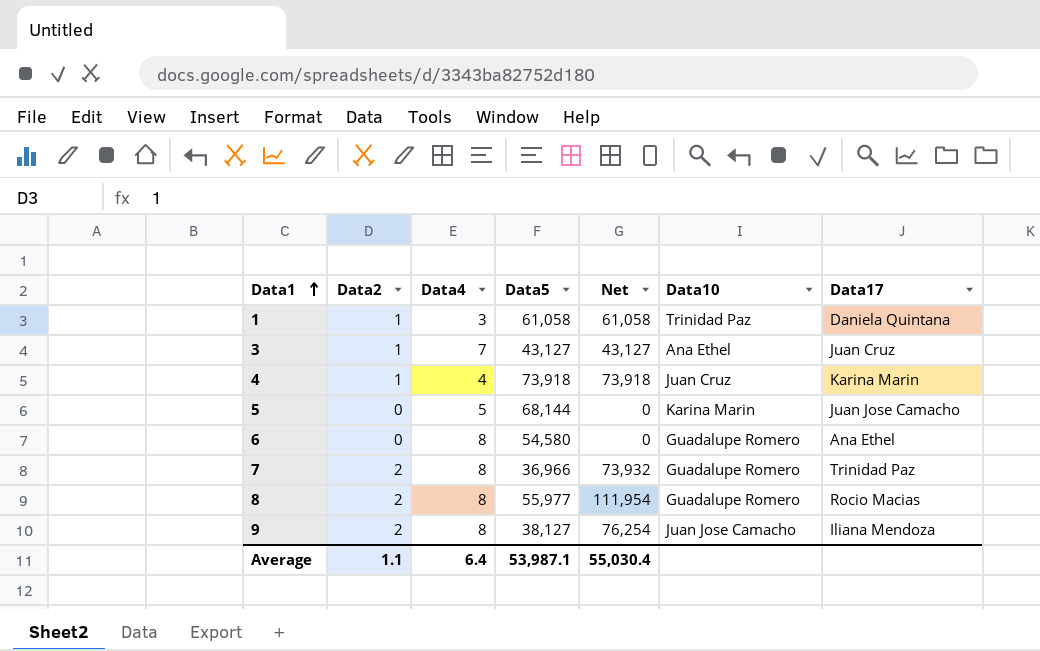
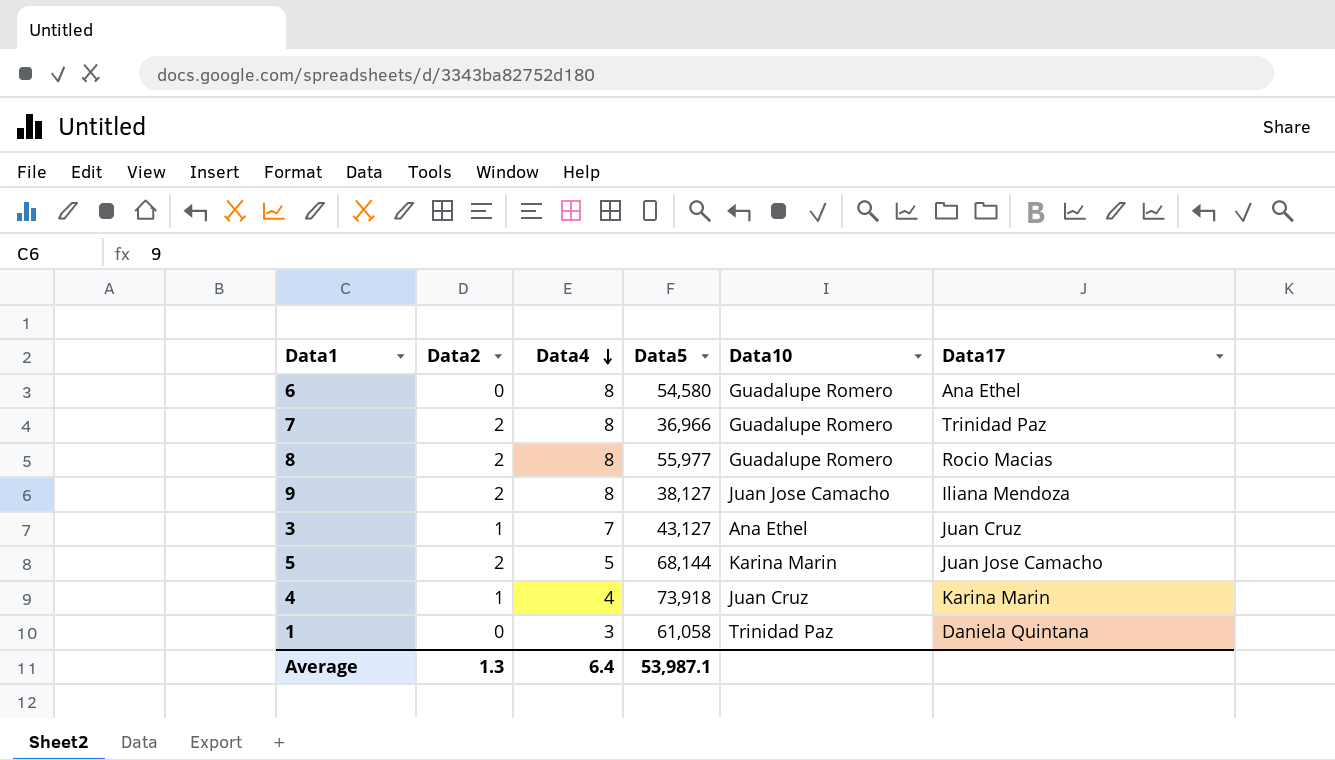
row order: Data1 ascending -> Data4 descending
column Net | formula: [Data2] * [Data5] -> none
5 | Data2: 0 -> 2
1 | Data2: 1 -> 0
Average | Data2: 1.1 -> 1.3

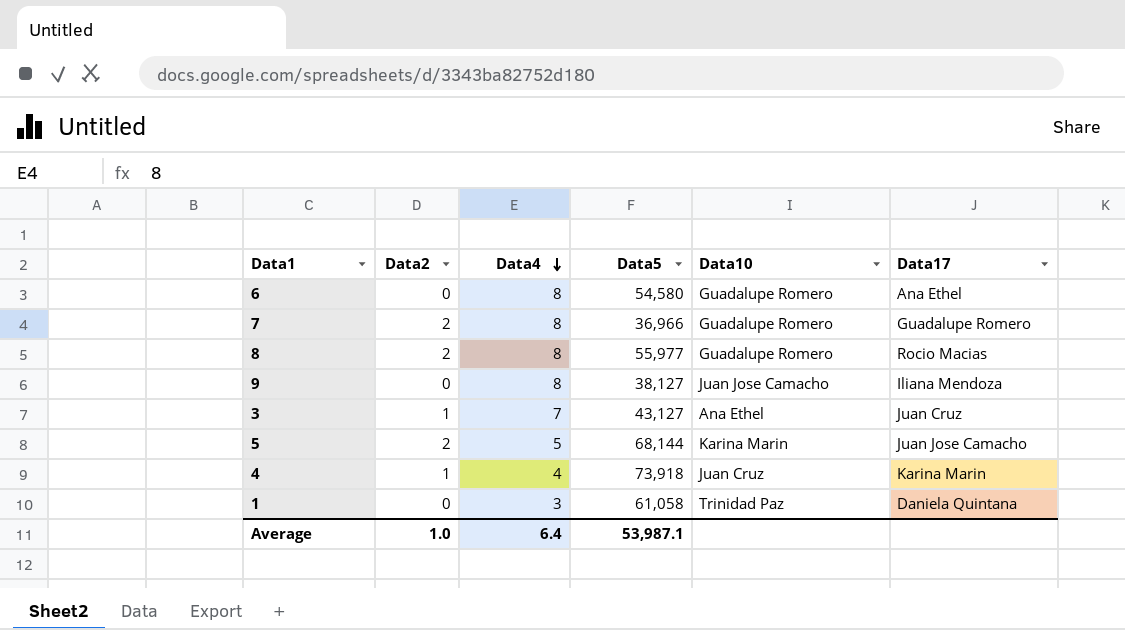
7 | Data17: Trinidad Paz -> Guadalupe Romero
9 | Data2: 2 -> 0
Average | Data2: 1.3 -> 1.0

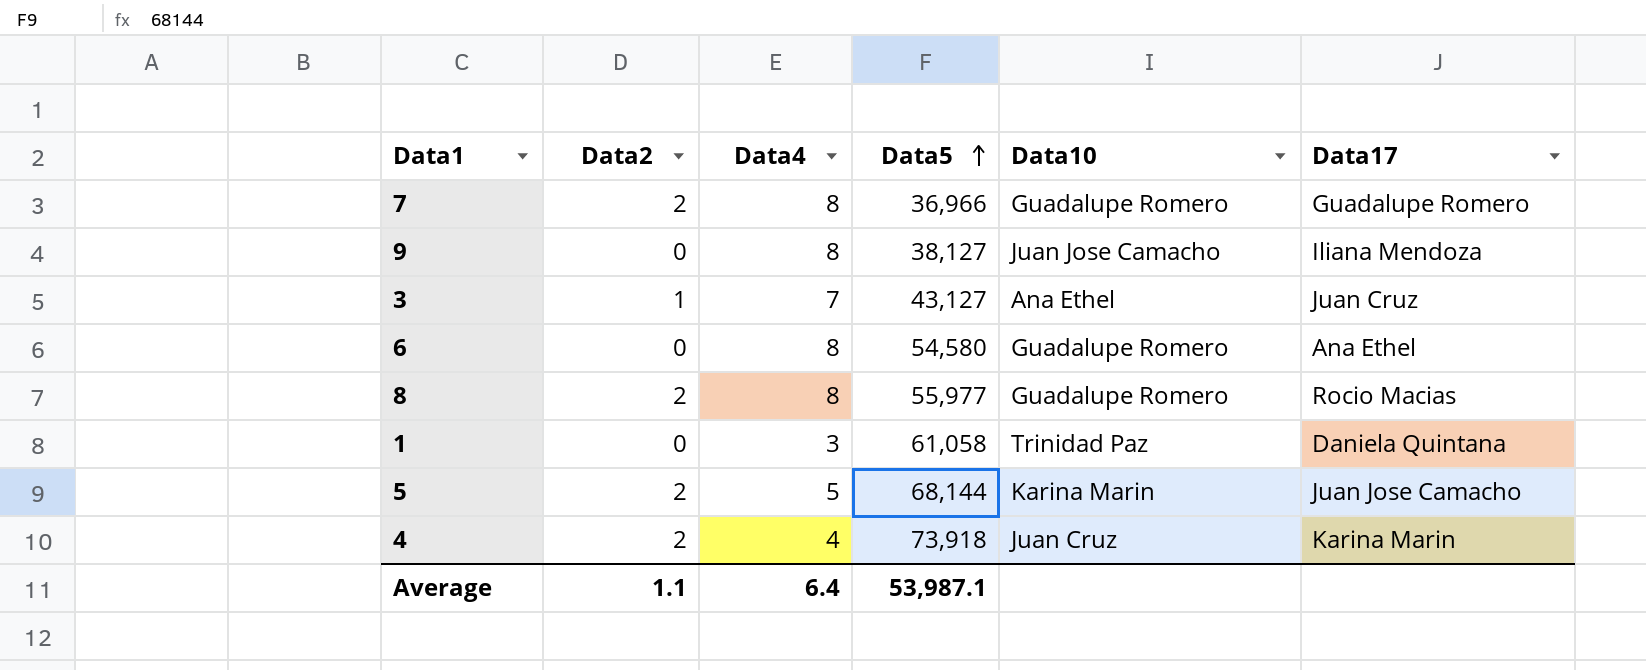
row order: Data4 descending -> Data5 ascending
4 | Data2: 1 -> 2
Average | Data2: 1.0 -> 1.1

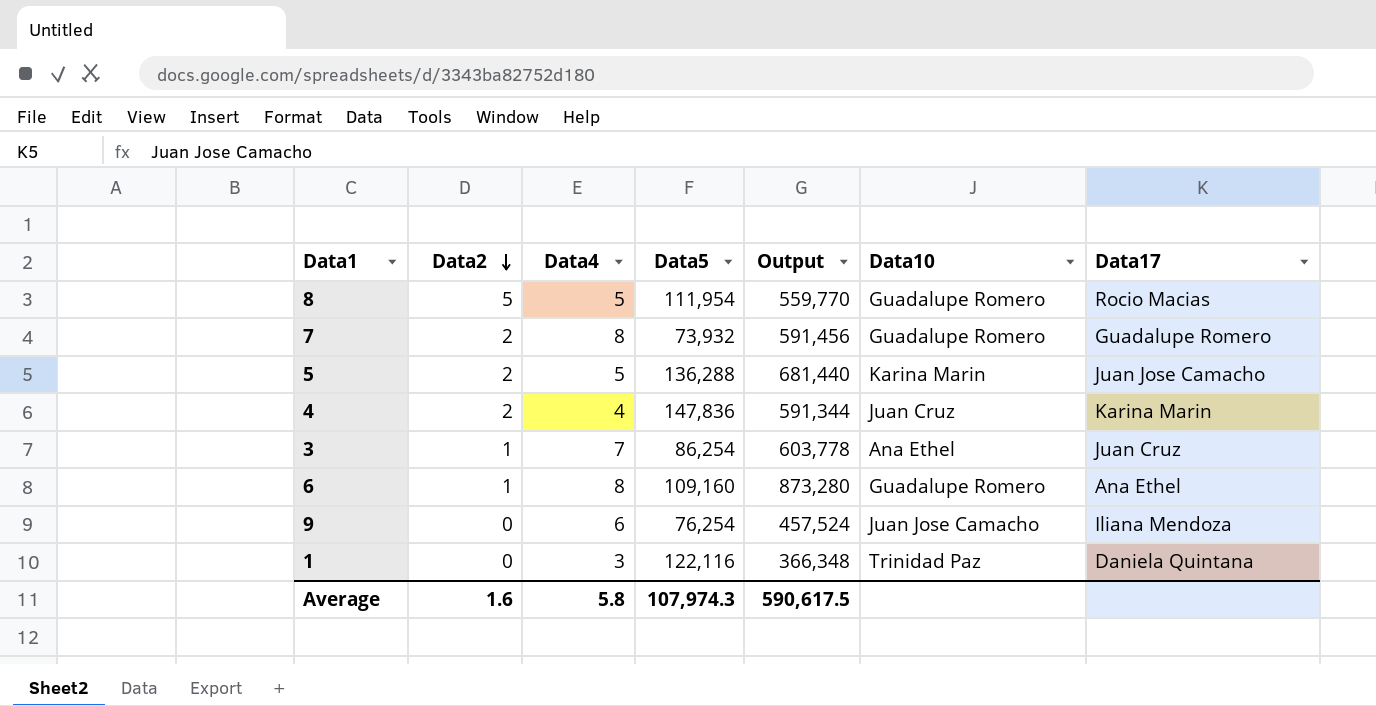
row order: Data5 ascending -> Data2 descending
column Output | formula: none -> [Data4] * [Data5]
8 | Data2: 2 -> 5
8 | Data4: 8 -> 5
8 | Data5: 55,977 -> 111,954
7 | Data5: 36,966 -> 73,932
5 | Data5: 68,144 -> 136,288
4 | Data5: 73,918 -> 147,836
3 | Data5: 43,127 -> 86,254
6 | Data2: 0 -> 1
6 | Data5: 54,580 -> 109,160
9 | Data4: 8 -> 6
9 | Data5: 38,127 -> 76,254
1 | Data5: 61,058 -> 122,116
Average | Data2: 1.1 -> 1.6
Average | Data4: 6.4 -> 5.8
Average | Data5: 53,987.1 -> 107,974.3

